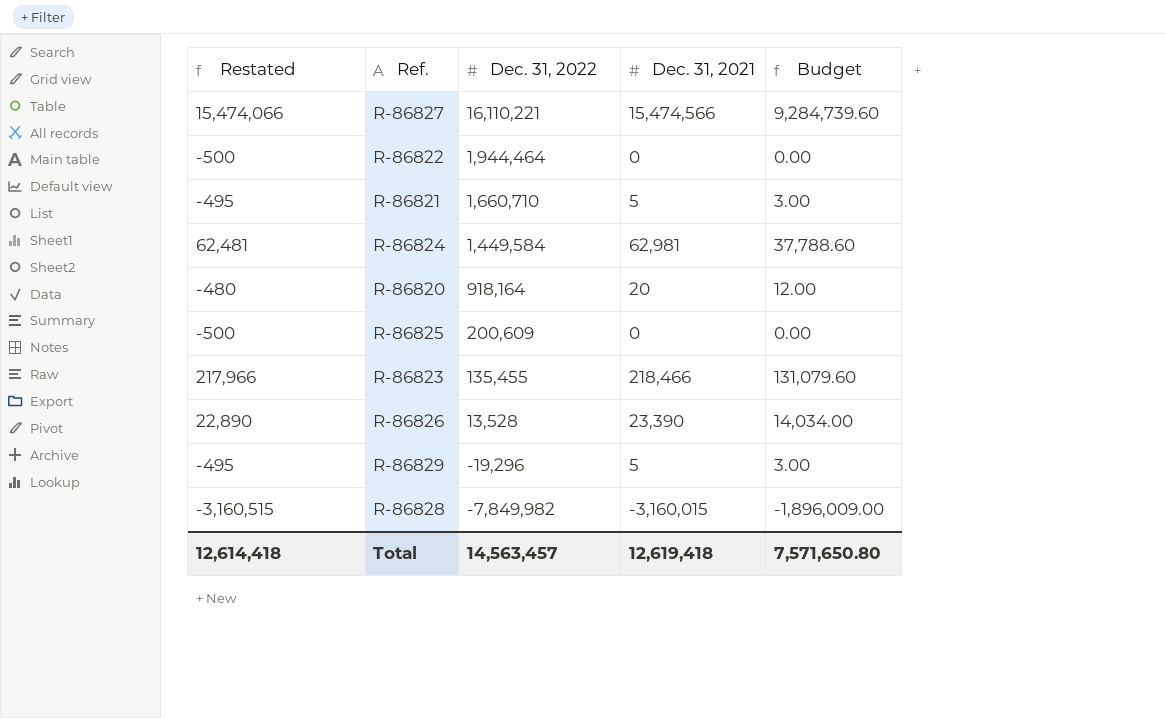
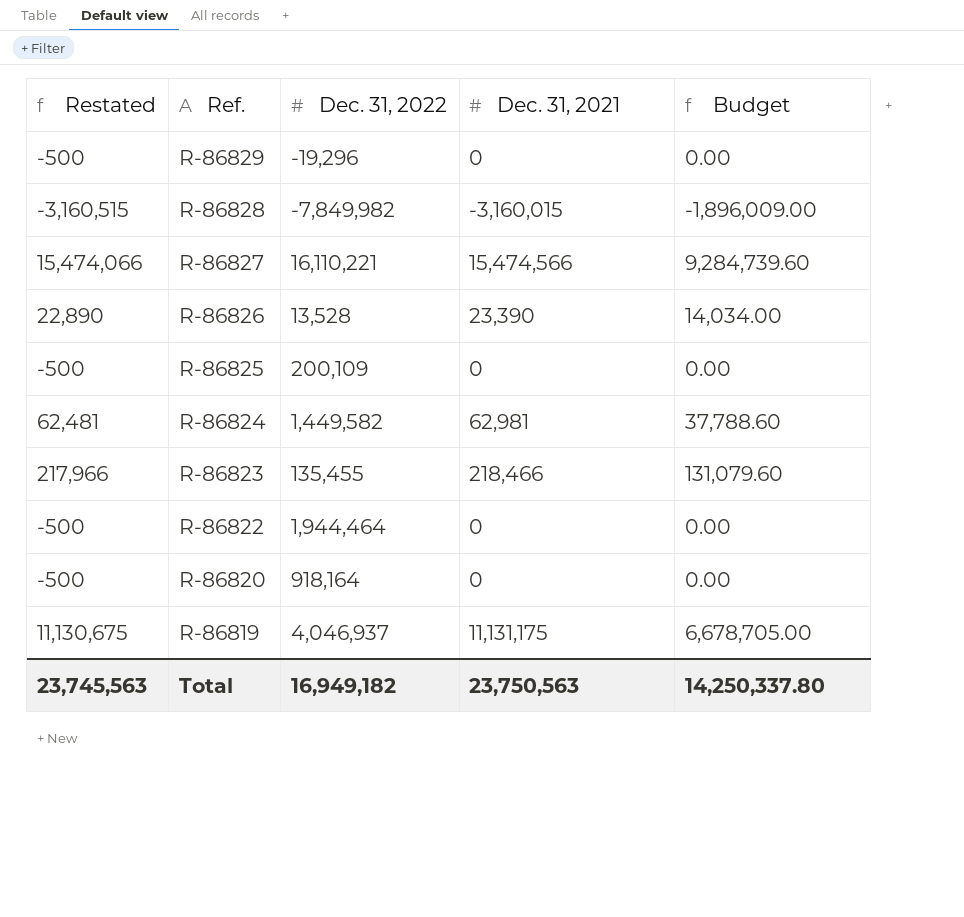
row order: Dec. 31, 2022 descending -> Ref. descending
row R-86821: -495 | 1,660,710 | 5 | 3.00 -> none
R-86829 | Restated: -495 -> -500
R-86829 | Dec. 31, 2021: 5 -> 0
R-86829 | Budget: 3.00 -> 0.00
R-86825 | Dec. 31, 2022: 200,609 -> 200,109
R-86824 | Dec. 31, 2022: 1,449,584 -> 1,449,582
R-86820 | Restated: -480 -> -500
R-86820 | Dec. 31, 2021: 20 -> 0
R-86820 | Budget: 12.00 -> 0.00
row R-86819: none -> 11,130,675 | 4,046,937 | 11,131,175 | 6,678,705.00
Total | Restated: 12,614,418 -> 23,745,563
Total | Dec. 31, 2022: 14,563,457 -> 16,949,182
Total | Dec. 31, 2021: 12,619,418 -> 23,750,563
Total | Budget: 7,571,650.80 -> 14,250,337.80

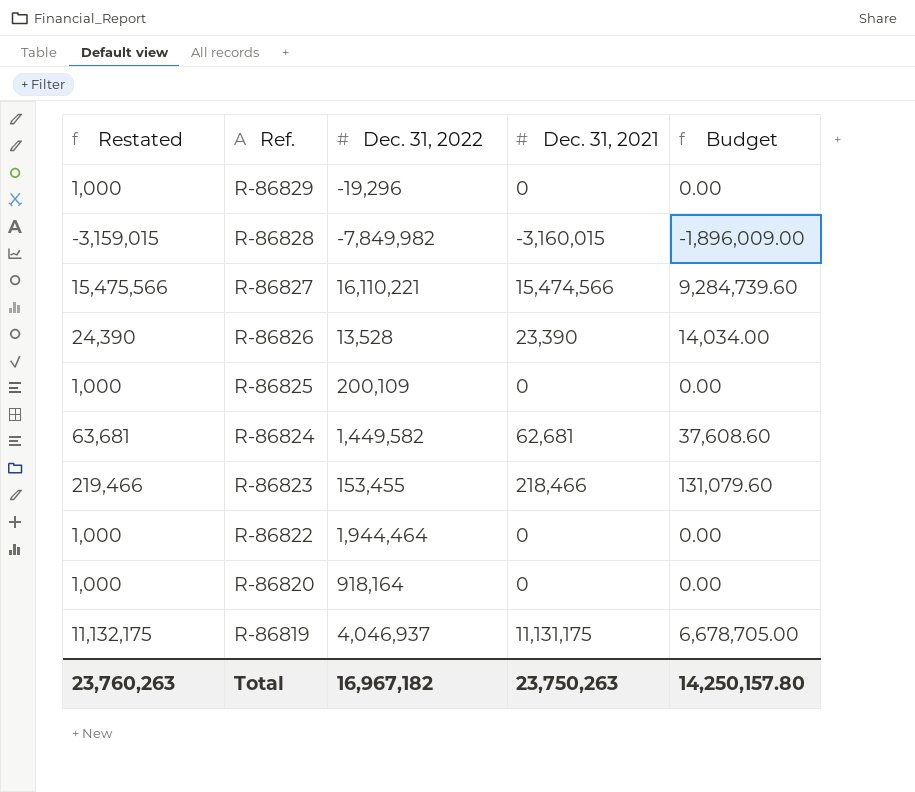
column Restated | formula: [Dec. 31, 2021] - 500 -> [Dec. 31, 2021] + 1000
R-86824 | Dec. 31, 2021: 62,981 -> 62,681
R-86824 | Budget: 37,788.60 -> 37,608.60
R-86823 | Dec. 31, 2022: 135,455 -> 153,455
Total | Restated: 23,745,563 -> 23,760,263
Total | Dec. 31, 2022: 16,949,182 -> 16,967,182
Total | Dec. 31, 2021: 23,750,563 -> 23,750,263
Total | Budget: 14,250,337.80 -> 14,250,157.80

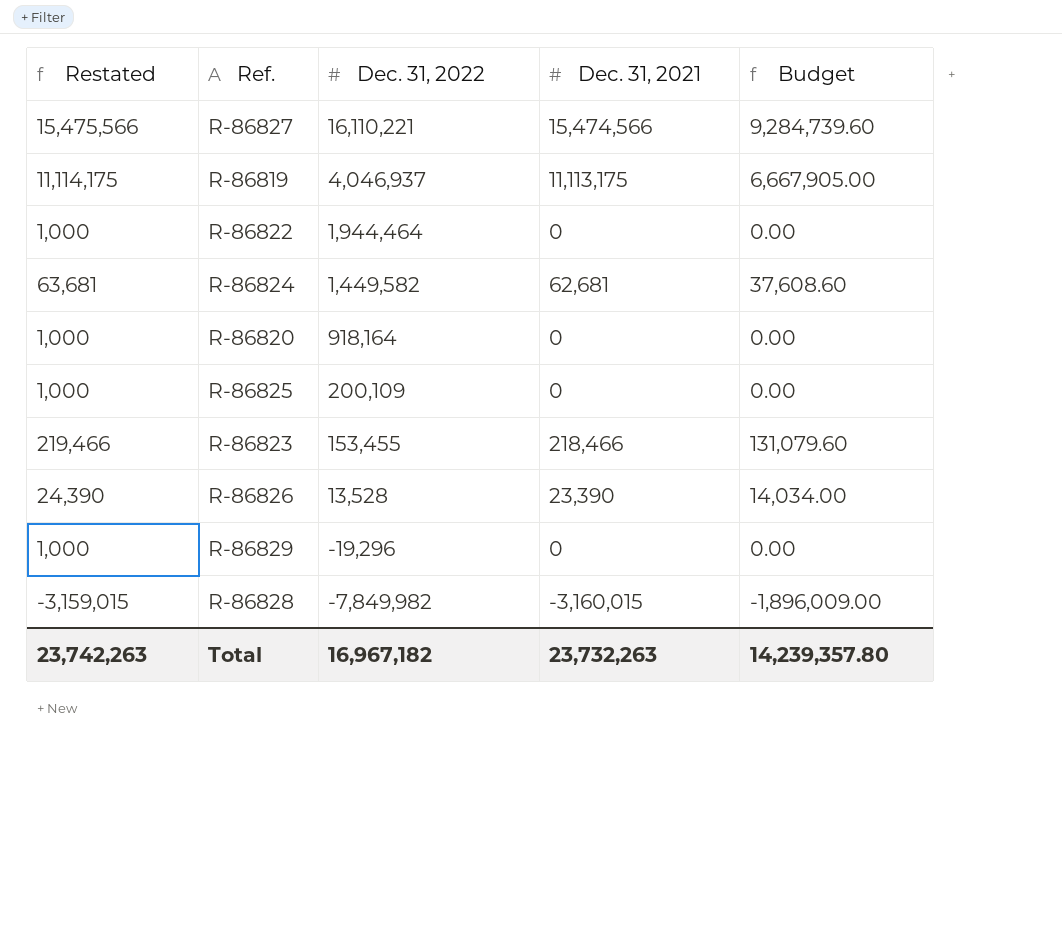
row order: Ref. descending -> Dec. 31, 2022 descending
R-86819 | Restated: 11,132,175 -> 11,114,175
R-86819 | Dec. 31, 2021: 11,131,175 -> 11,113,175
R-86819 | Budget: 6,678,705.00 -> 6,667,905.00
Total | Restated: 23,760,263 -> 23,742,263
Total | Dec. 31, 2021: 23,750,263 -> 23,732,263
Total | Budget: 14,250,157.80 -> 14,239,357.80

